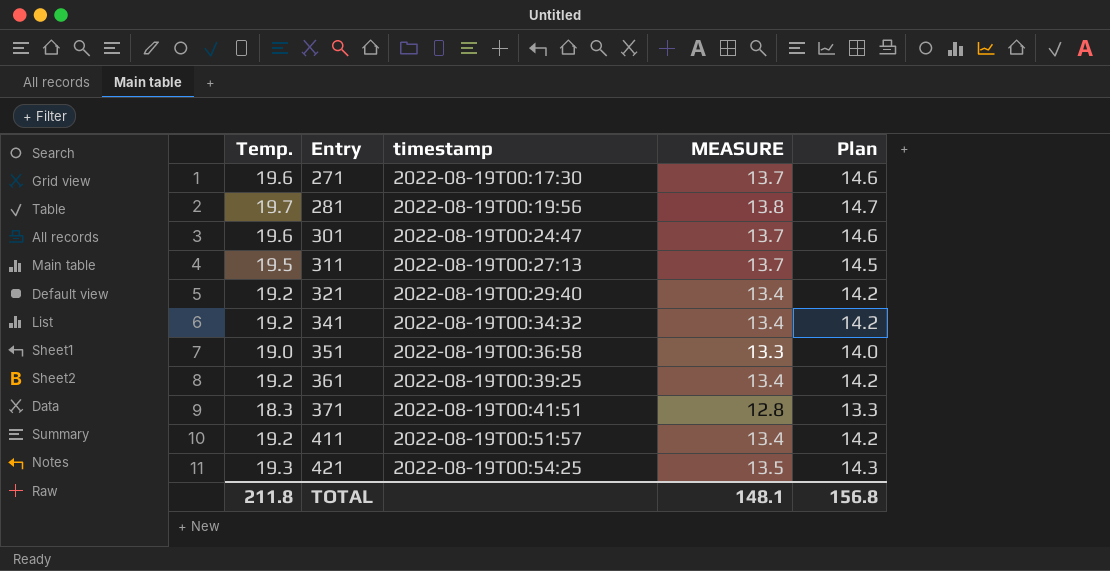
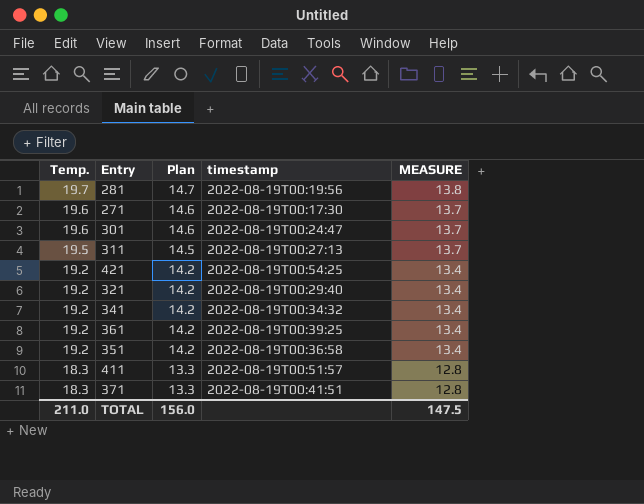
row order: Entry ascending -> Temp. descending
column Plan | position: 5 -> 3
421 | Temp.: 19.3 -> 19.2
421 | Plan: 14.3 -> 14.2
421 | MEASURE: 13.5 -> 13.4
351 | Temp.: 19.0 -> 19.2
351 | Plan: 14.0 -> 14.2
351 | MEASURE: 13.3 -> 13.4
411 | Temp.: 19.2 -> 18.3
411 | Plan: 14.2 -> 13.3
411 | MEASURE: 13.4 -> 12.8
TOTAL | Temp.: 211.8 -> 211.0
TOTAL | Plan: 156.8 -> 156.0
TOTAL | MEASURE: 148.1 -> 147.5

